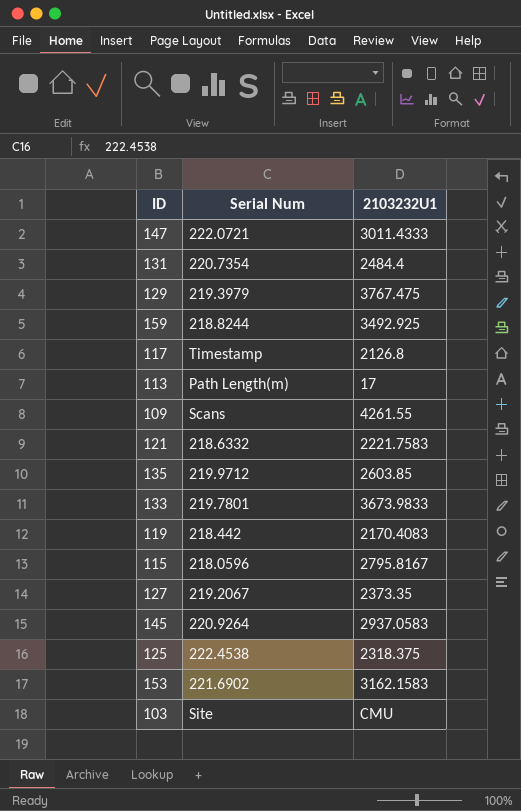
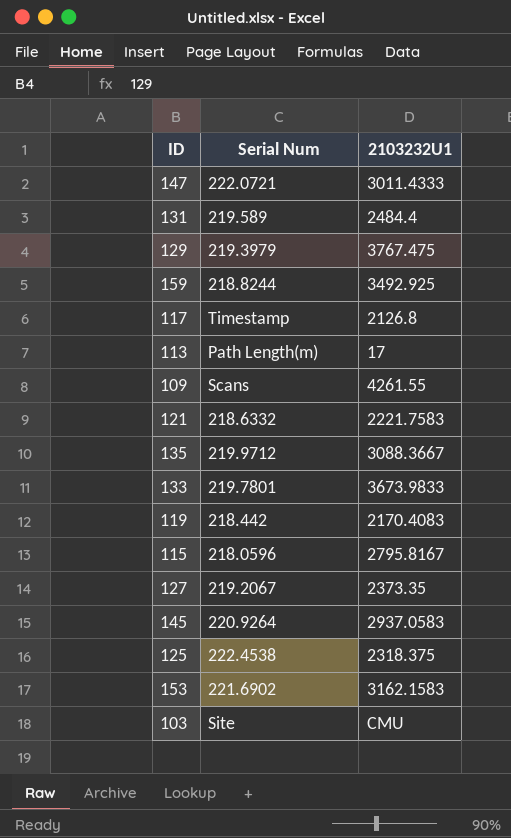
131 | Serial Num: 220.7354 -> 219.589
135 | 2103232U1: 2603.85 -> 3088.3667

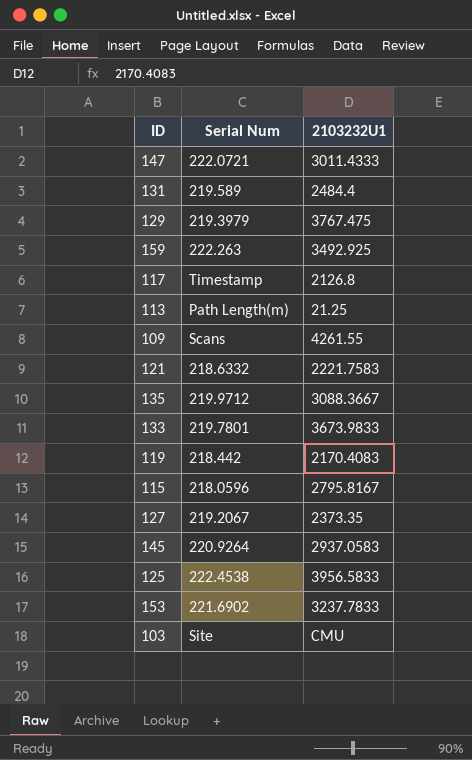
159 | Serial Num: 218.8244 -> 222.263
113 | 2103232U1: 17 -> 21.25
125 | 2103232U1: 2318.375 -> 3956.5833
153 | 2103232U1: 3162.1583 -> 3237.7833

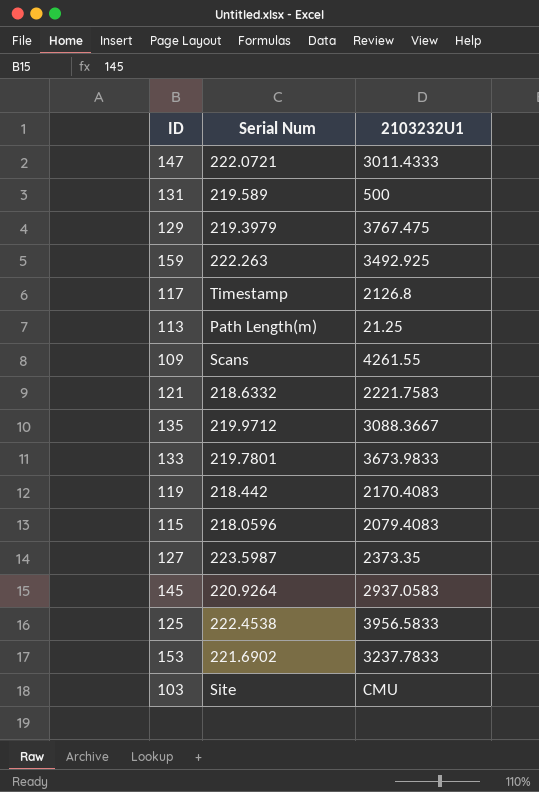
131 | 2103232U1: 2484.4 -> 500
115 | 2103232U1: 2795.8167 -> 2079.4083
127 | Serial Num: 219.2067 -> 223.5987

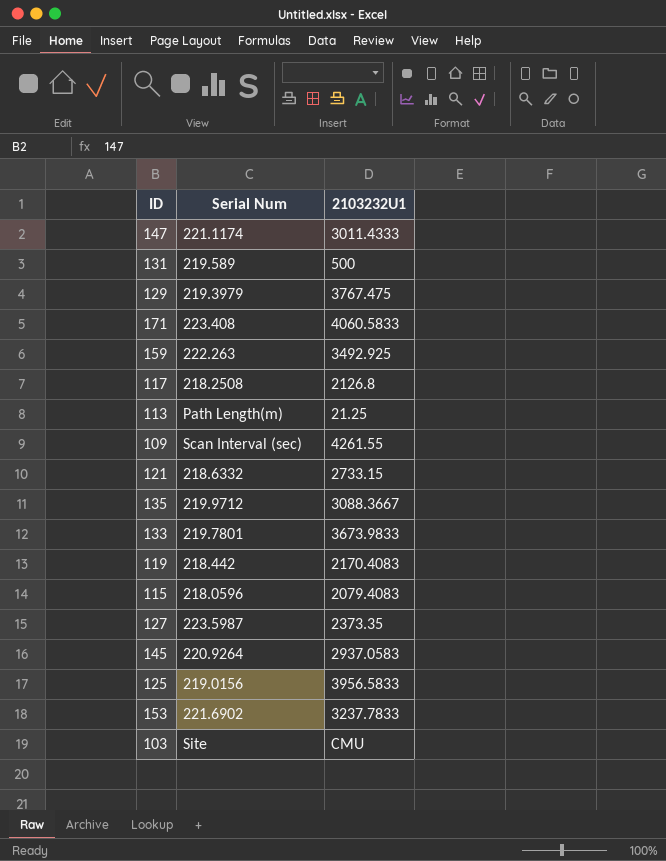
147 | Serial Num: 222.0721 -> 221.1174
row 171: none -> 223.408 | 4060.5833
117 | Serial Num: Timestamp -> 218.2508
109 | Serial Num: Scans -> Scan Interval (sec)
121 | 2103232U1: 2221.7583 -> 2733.15
125 | Serial Num: 222.4538 -> 219.0156

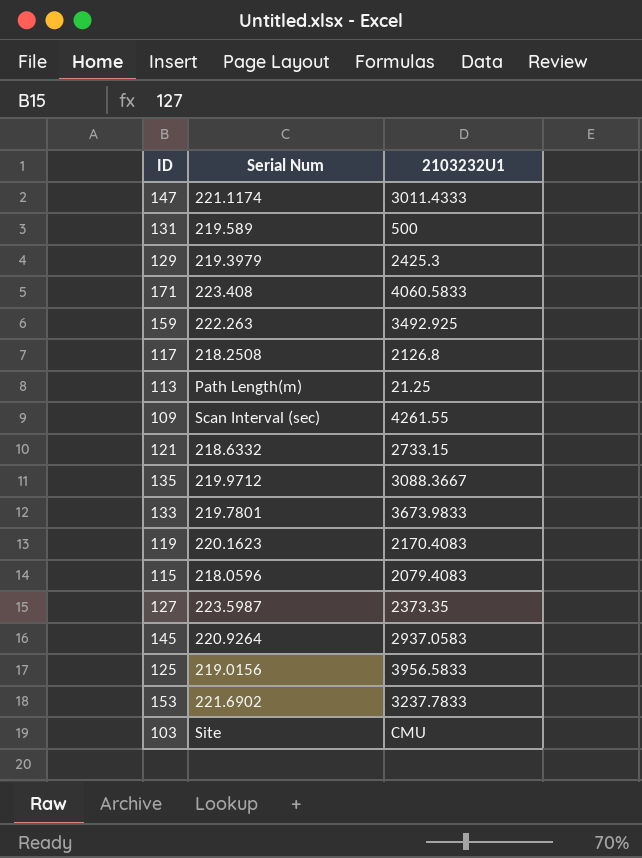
129 | 2103232U1: 3767.475 -> 2425.3
119 | Serial Num: 218.442 -> 220.1623

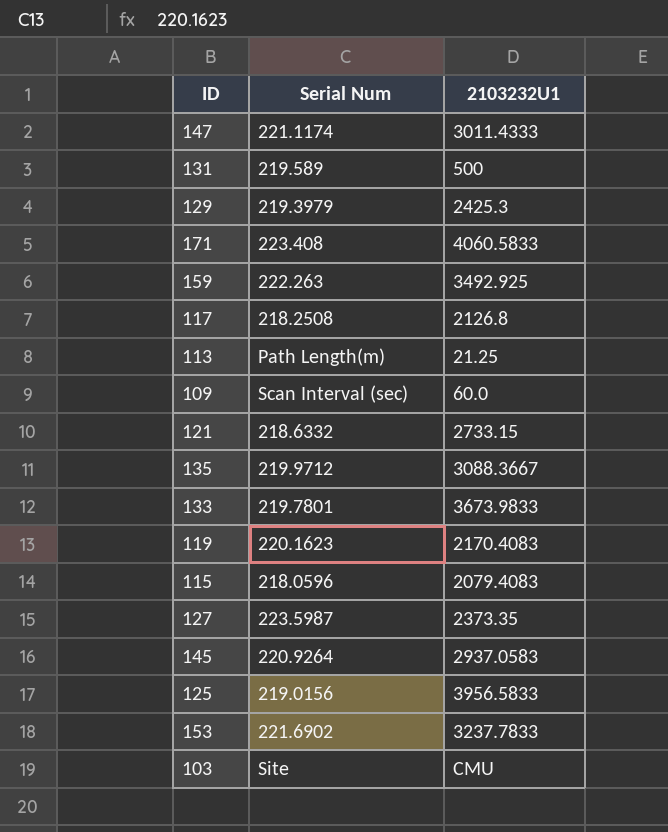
109 | 2103232U1: 4261.55 -> 60.0

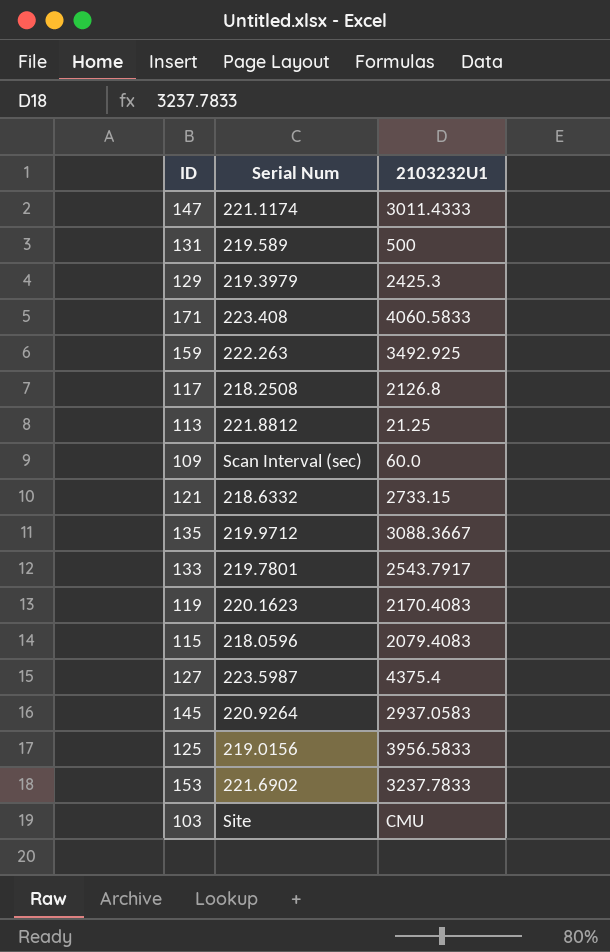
113 | Serial Num: Path Length(m) -> 221.8812
133 | 2103232U1: 3673.9833 -> 2543.7917
127 | 2103232U1: 2373.35 -> 4375.4

